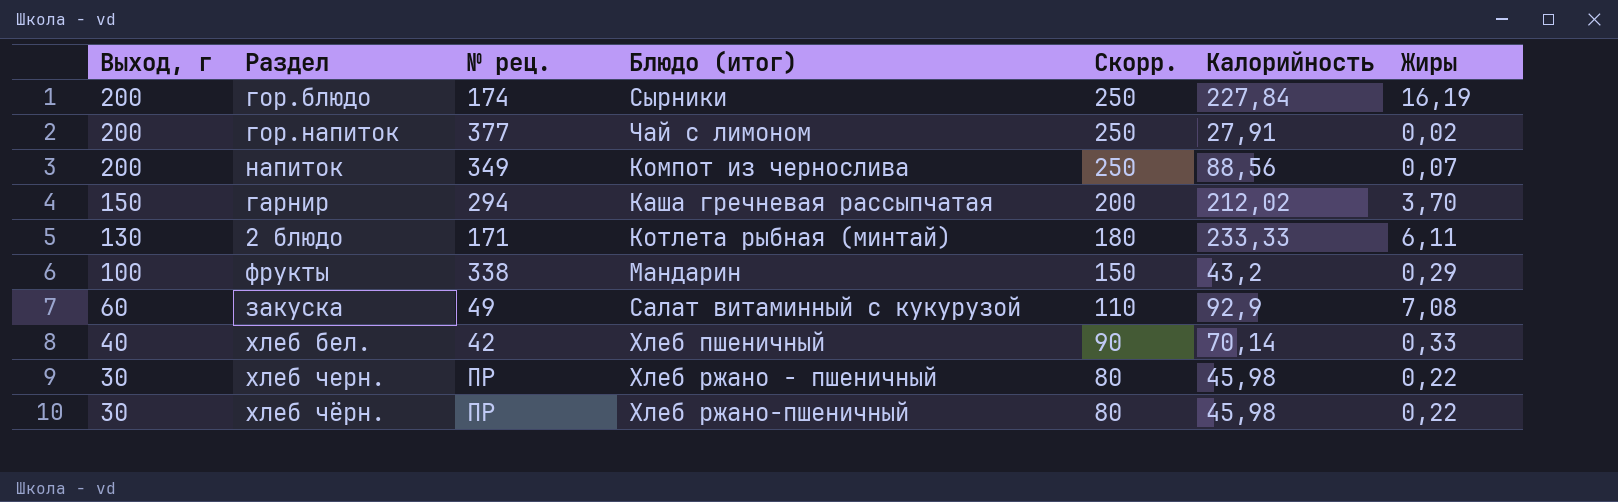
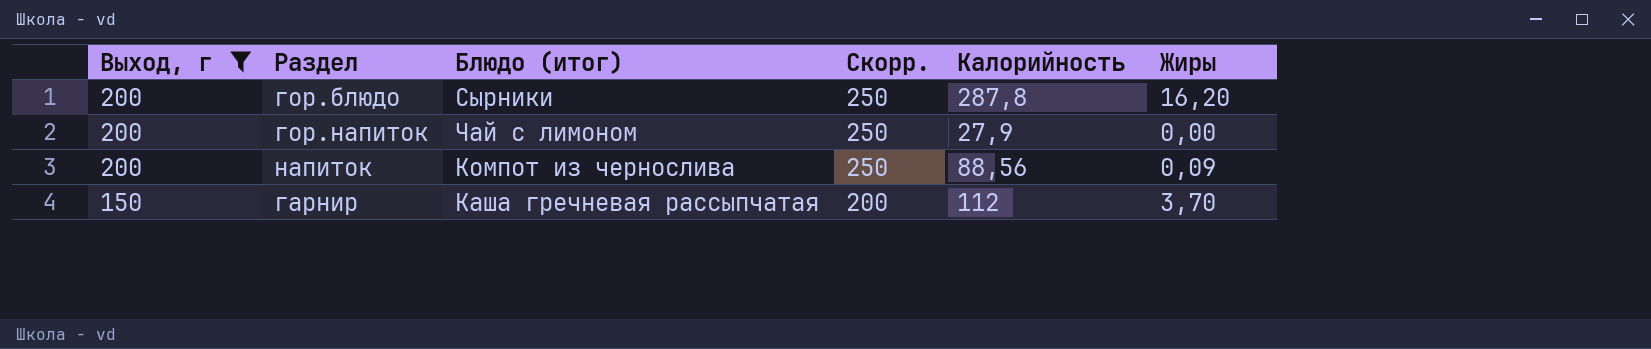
filter: none -> Выход, г >= 150
column № рец. | position: 3 -> none
гор.блюдо | Калорийность: 227,84 -> 287,8
гор.блюдо | Жиры: 16,19 -> 16,20
гор.напиток | Калорийность: 27,91 -> 27,9
гор.напиток | Жиры: 0,02 -> 0,00
напиток | Жиры: 0,07 -> 0,09
гарнир | Калорийность: 212,02 -> 112

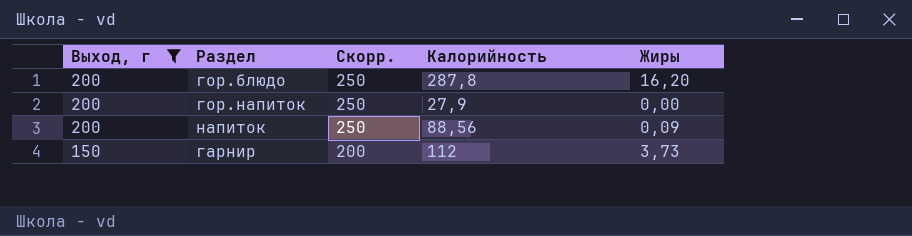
column Блюдо (итог) | position: 3 -> none
гарнир | Жиры: 3,70 -> 3,73

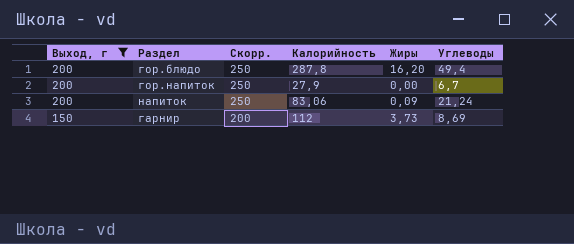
column Углеводы | position: none -> 6
напиток | Калорийность: 88,56 -> 83,06

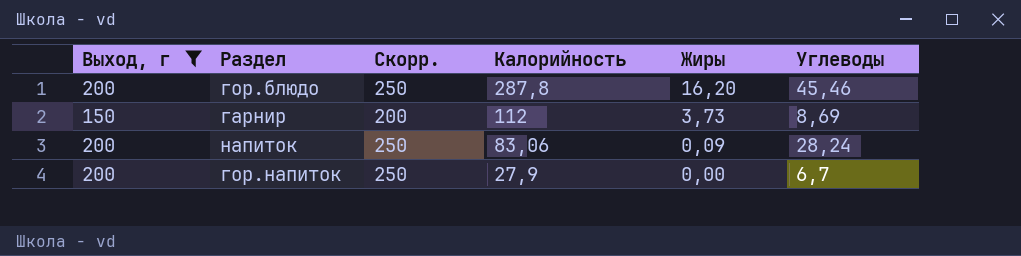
row order: Выход, г descending -> Калорийность descending
гор.блюдо | Углеводы: 49,4 -> 45,46
напиток | Углеводы: 21,24 -> 28,24

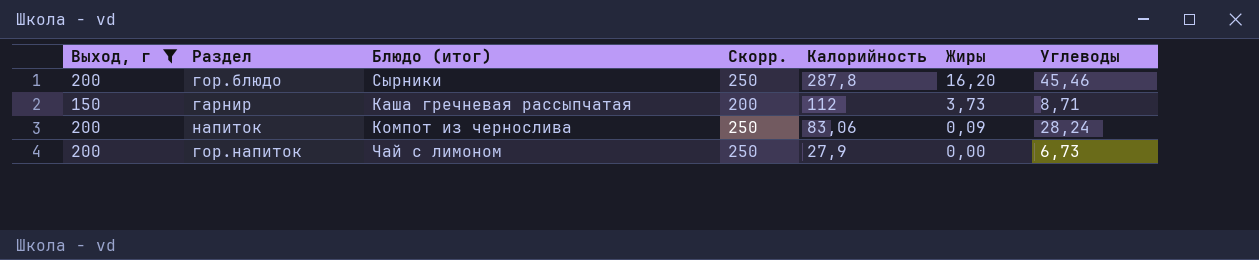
column Блюдо (итог) | position: none -> 3
гарнир | Углеводы: 8,69 -> 8,71
гор.напиток | Углеводы: 6,7 -> 6,73

